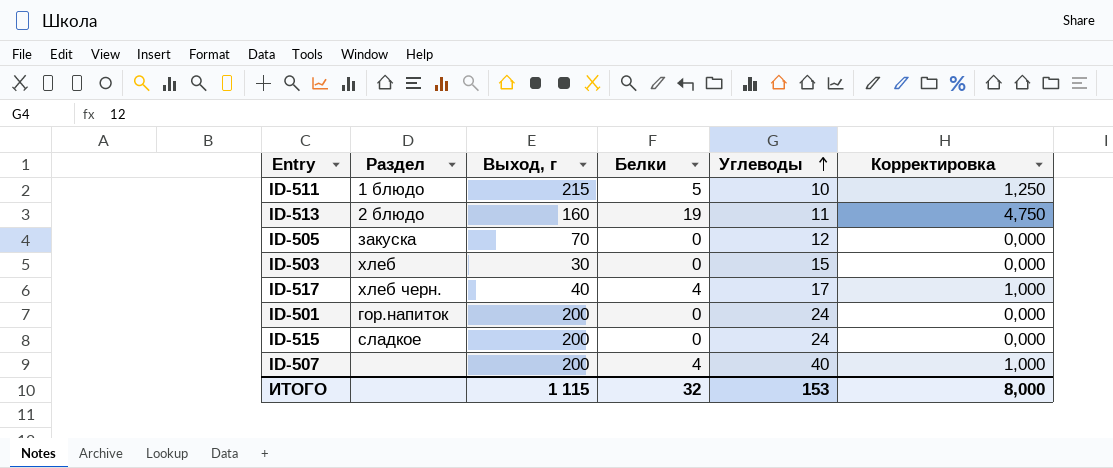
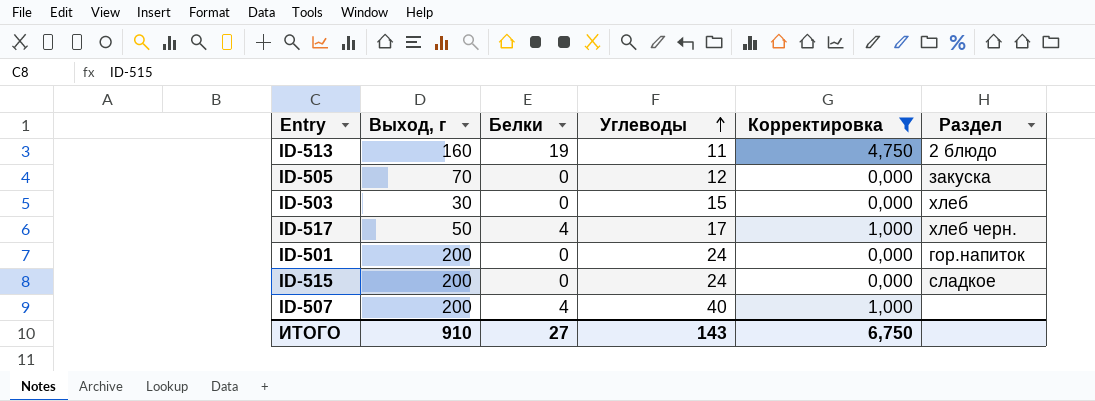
filter: none -> Корректировка != 1,250
column Раздел | position: 2 -> 6
ID-517 | Выход, г: 40 -> 50
ИТОГО | Выход, г: 1 115 -> 910
ИТОГО | Белки: 32 -> 27
ИТОГО | Углеводы: 153 -> 143
ИТОГО | Корректировка: 8,000 -> 6,750

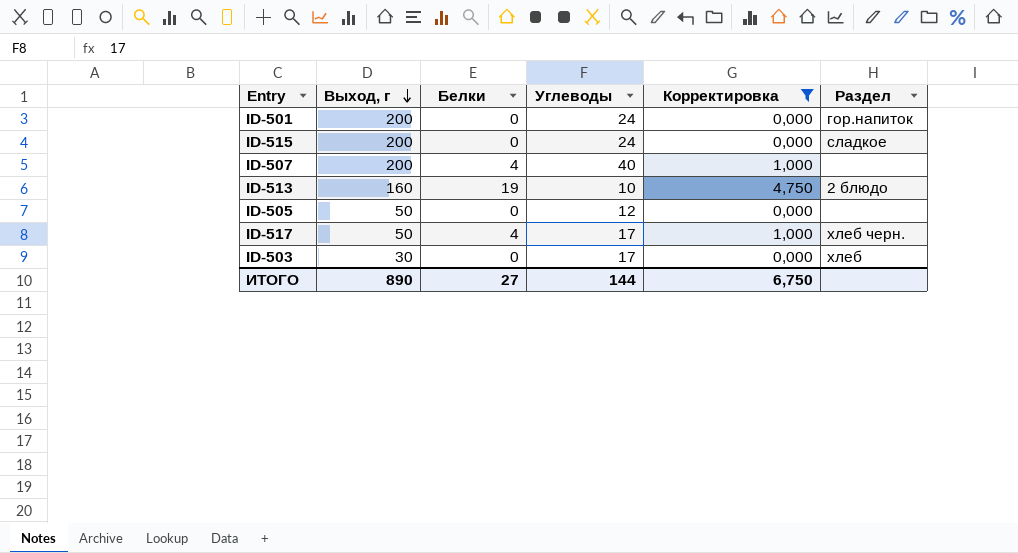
row order: Углеводы ascending -> Выход, г descending
ID-513 | Углеводы: 11 -> 10
ID-505 | Выход, г: 70 -> 50
ID-505 | Раздел: закуска -> none
ID-503 | Углеводы: 15 -> 17
ИТОГО | Выход, г: 910 -> 890
ИТОГО | Углеводы: 143 -> 144

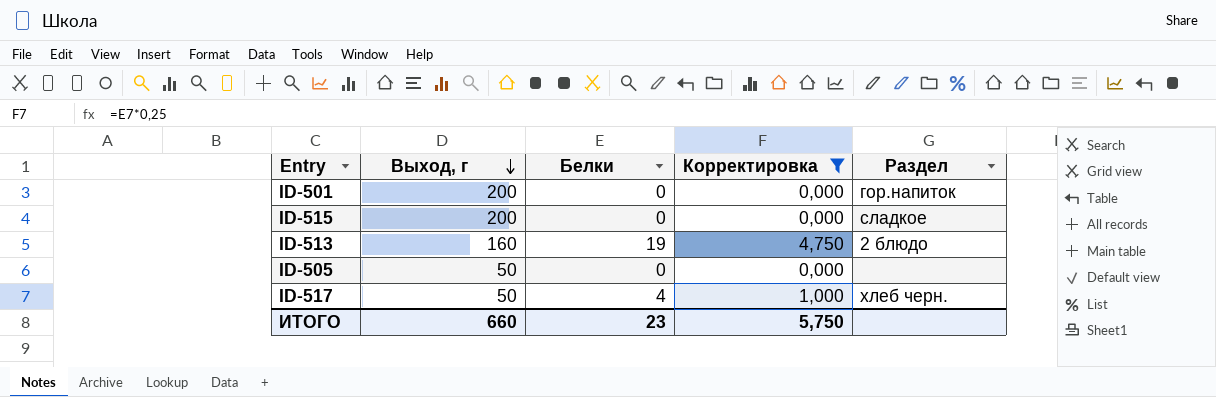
column Углеводы | position: 4 -> none
row ID-507: 200 | 4 | 40 | 1,000 | none -> none
row ID-503: 30 | 0 | 17 | 0,000 | хлеб -> none
ИТОГО | Выход, г: 890 -> 660
ИТОГО | Белки: 27 -> 23
ИТОГО | Корректировка: 6,750 -> 5,750

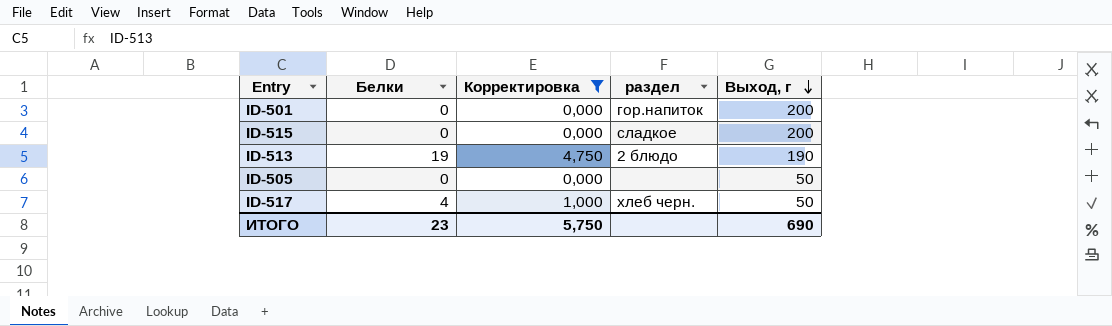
column name: Раздел -> раздел
column Выход, г | position: 2 -> 5
ID-513 | Выход, г: 160 -> 190
ИТОГО | Выход, г: 660 -> 690

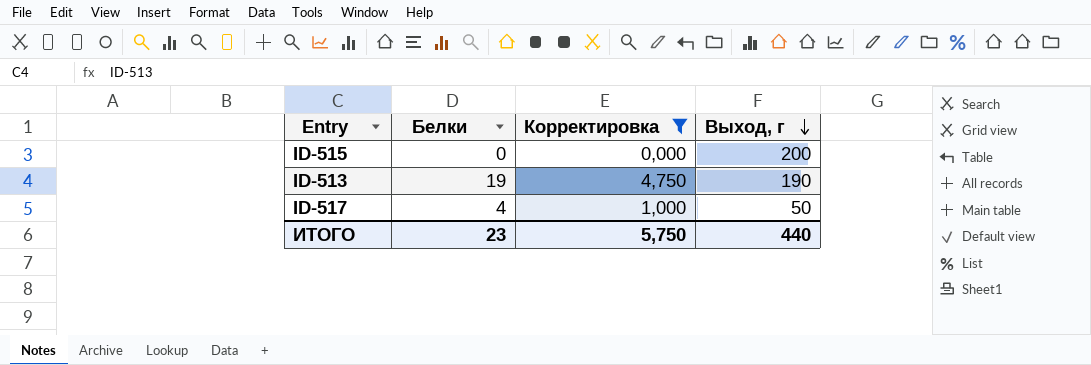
column раздел | position: 4 -> none
row ID-501: 0 | 0,000 | гор.напиток | 200 -> none
row ID-505: 0 | 0,000 | none | 50 -> none
ИТОГО | Выход, г: 690 -> 440

